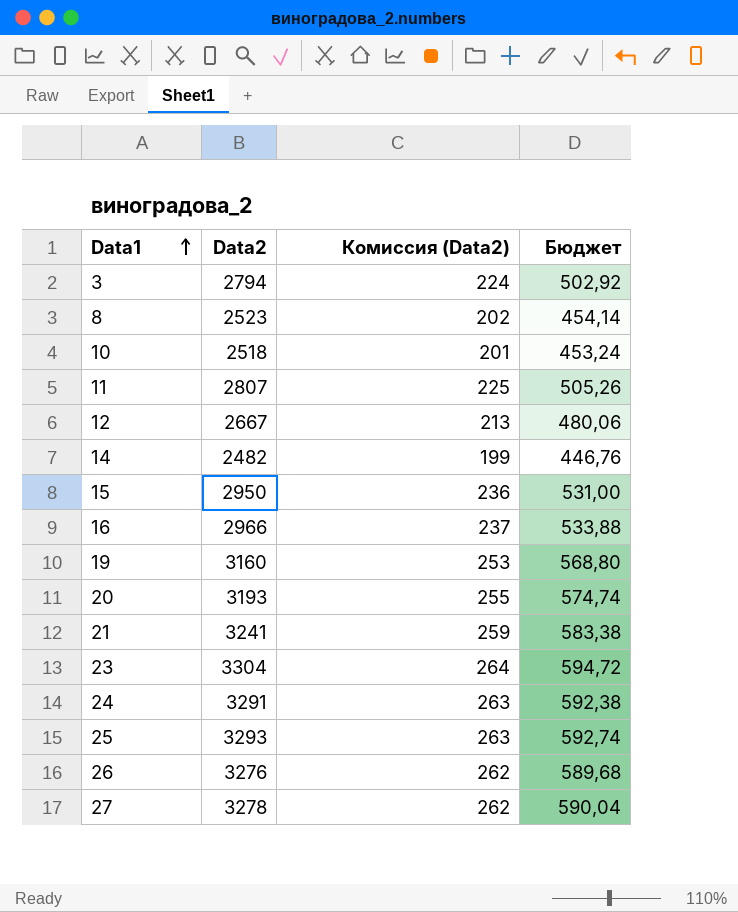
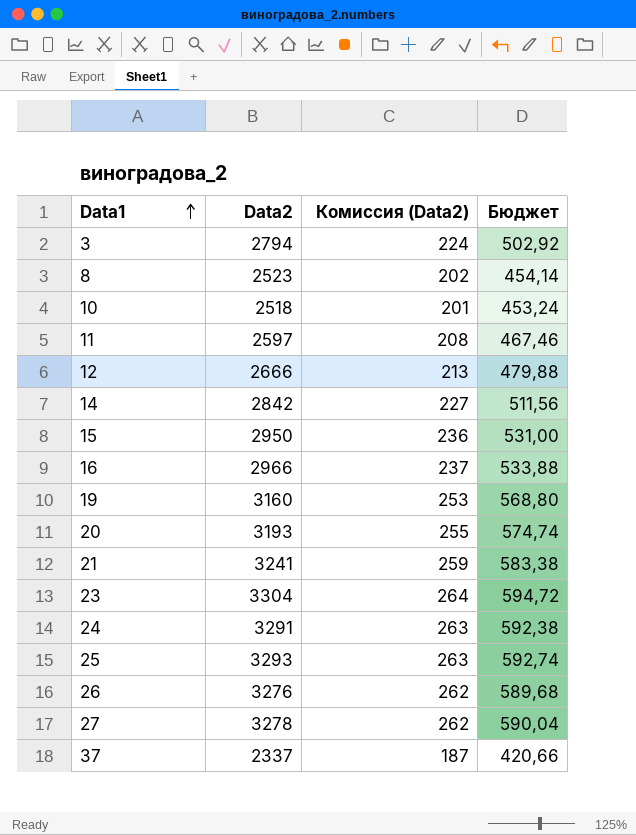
11 | Data2: 2807 -> 2597
11 | Комиссия (Data2): 225 -> 208
11 | Бюджет: 505,26 -> 467,46
12 | Data2: 2667 -> 2666
12 | Бюджет: 480,06 -> 479,88
14 | Data2: 2482 -> 2842
14 | Комиссия (Data2): 199 -> 227
14 | Бюджет: 446,76 -> 511,56
row 37: none -> 2337 | 187 | 420,66

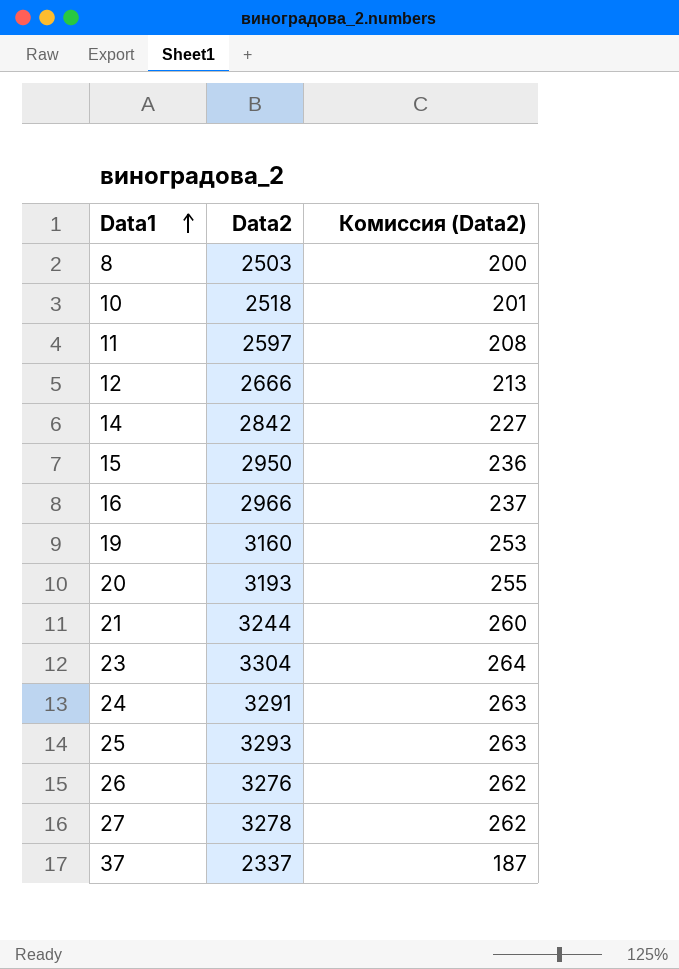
column Бюджет | formula: [Data2] * 0,18 -> none
row 3: 2794 | 224 | 502,92 -> none
8 | Data2: 2523 -> 2503
8 | Комиссия (Data2): 202 -> 200
21 | Data2: 3241 -> 3244
21 | Комиссия (Data2): 259 -> 260

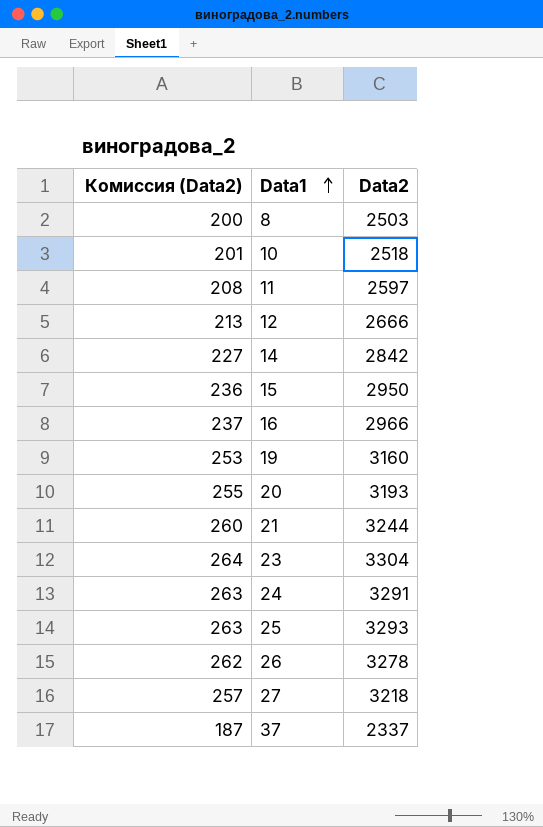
column Комиссия (Data2) | position: 3 -> 1
26 | Data2: 3276 -> 3278
27 | Комиссия (Data2): 262 -> 257
27 | Data2: 3278 -> 3218

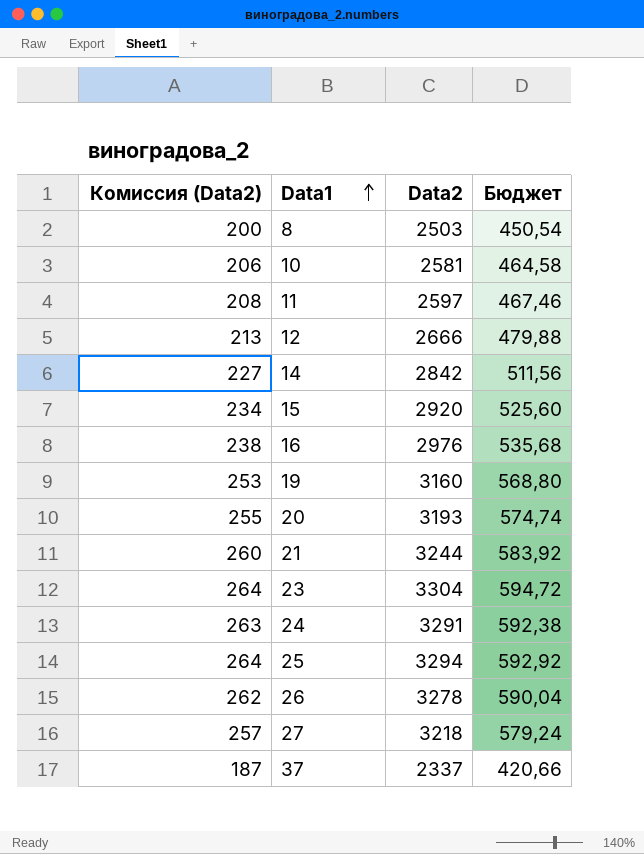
column Бюджет | formula: none -> [Data2] * 0,18
10 | Комиссия (Data2): 201 -> 206
10 | Data2: 2518 -> 2581
15 | Комиссия (Data2): 236 -> 234
15 | Data2: 2950 -> 2920
16 | Комиссия (Data2): 237 -> 238
16 | Data2: 2966 -> 2976
25 | Комиссия (Data2): 263 -> 264
25 | Data2: 3293 -> 3294

